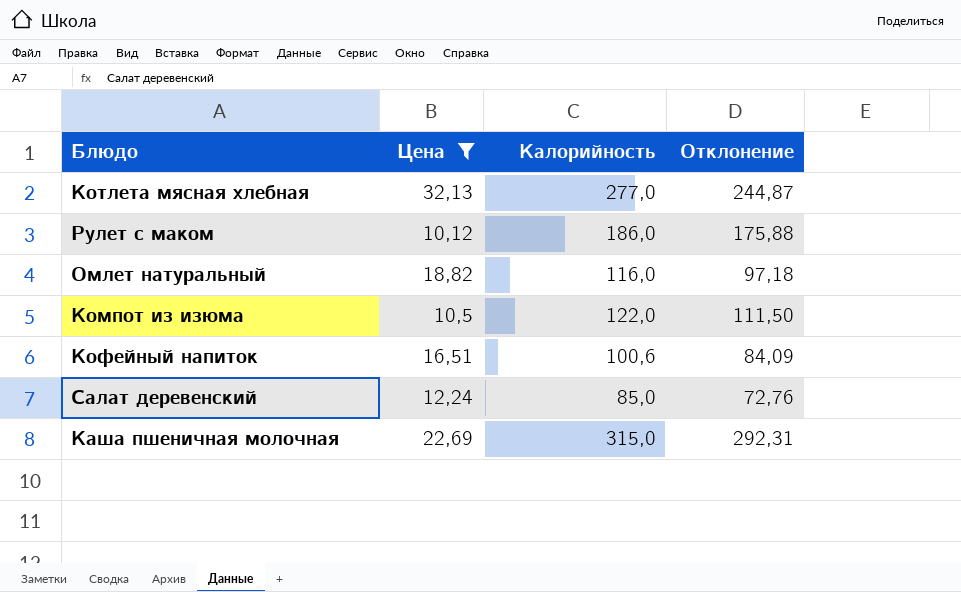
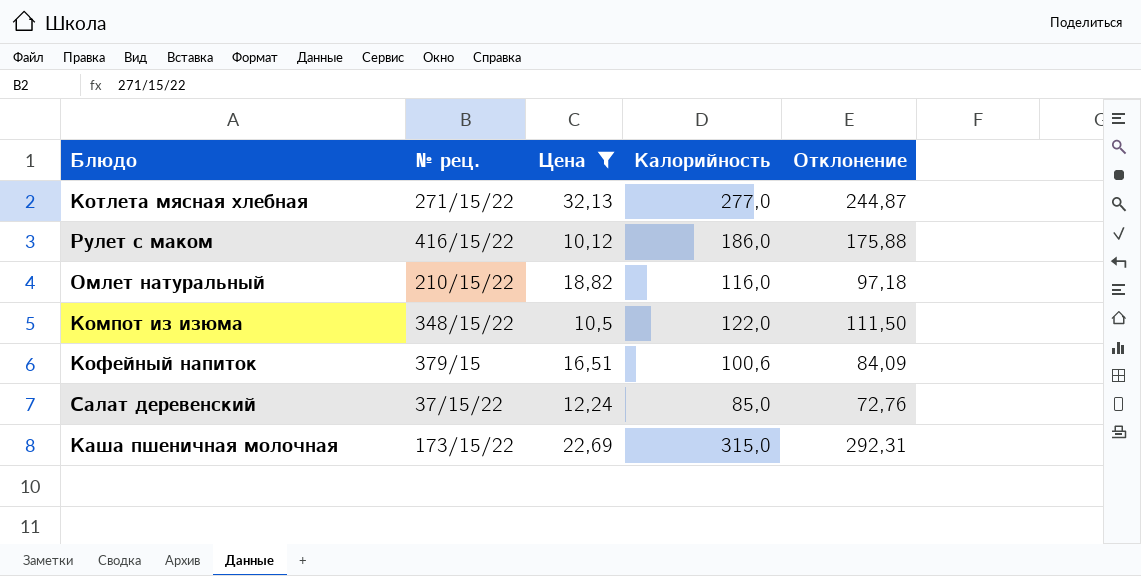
column № рец. | position: none -> 2

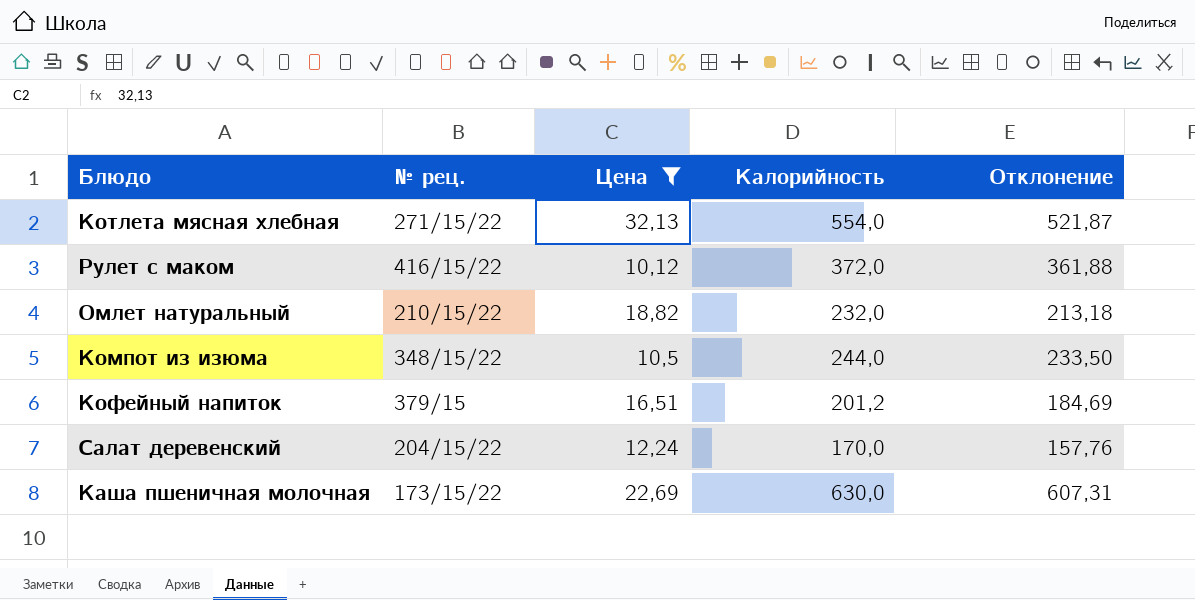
Котлета мясная хлебная | Калорийность: 277,0 -> 554,0
Котлета мясная хлебная | Отклонение: 244,87 -> 521,87
Рулет с маком | Калорийность: 186,0 -> 372,0
Рулет с маком | Отклонение: 175,88 -> 361,88
Омлет натуральный | Калорийность: 116,0 -> 232,0
Омлет натуральный | Отклонение: 97,18 -> 213,18
Компот из изюма | Калорийность: 122,0 -> 244,0
Компот из изюма | Отклонение: 111,50 -> 233,50
Кофейный напиток | Калорийность: 100,6 -> 201,2
Кофейный напиток | Отклонение: 84,09 -> 184,69
Салат деревенский | № рец.: 37/15/22 -> 204/15/22
Салат деревенский | Калорийность: 85,0 -> 170,0
Салат деревенский | Отклонение: 72,76 -> 157,76
Каша пшеничная молочная | Калорийность: 315,0 -> 630,0
Каша пшеничная молочная | Отклонение: 292,31 -> 607,31

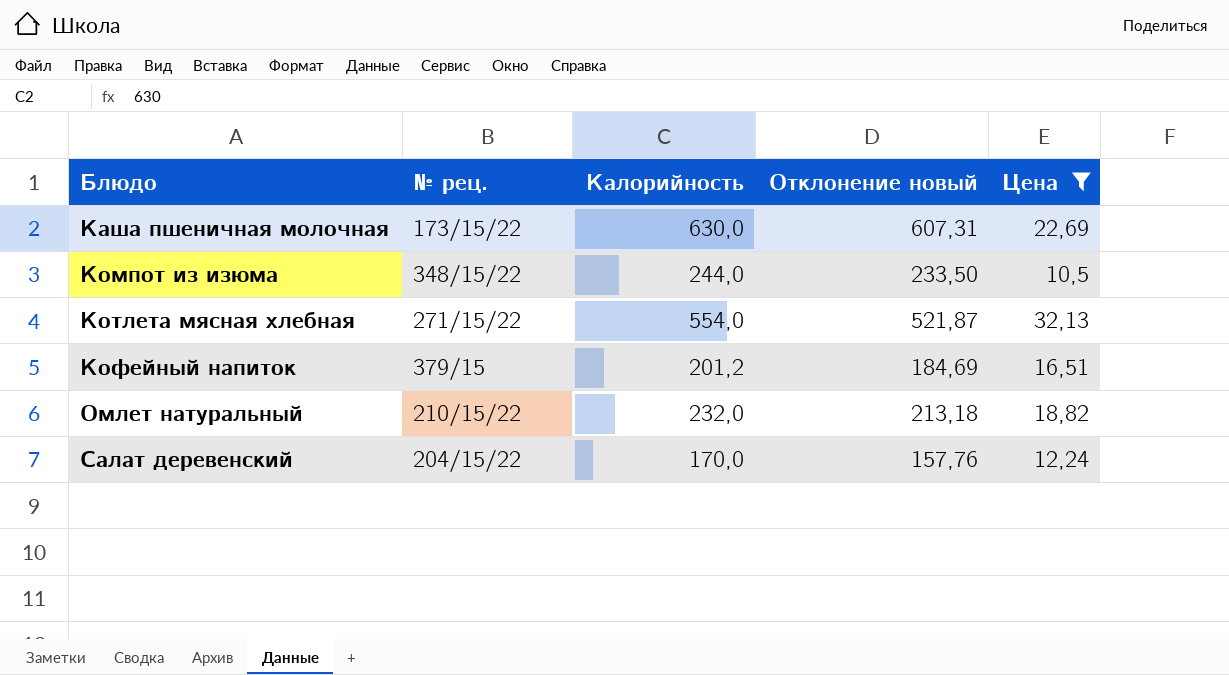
row order: none -> Блюдо ascending
column name: Отклонение -> Отклонение новый
column Цена | position: 3 -> 5
row Рулет с маком: 416/15/22 | 10,12 | 372,0 | 361,88 -> none

